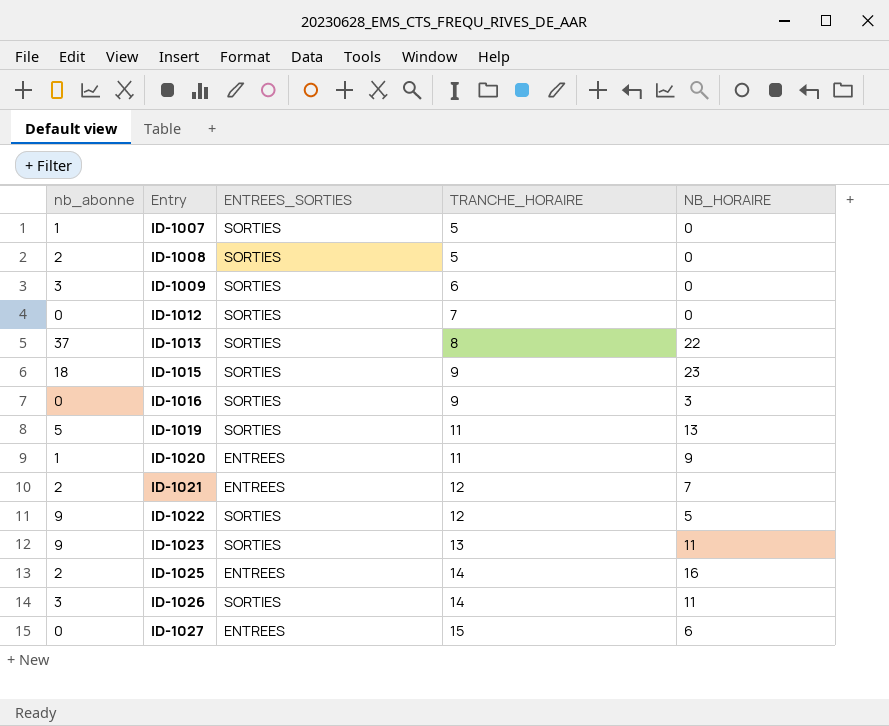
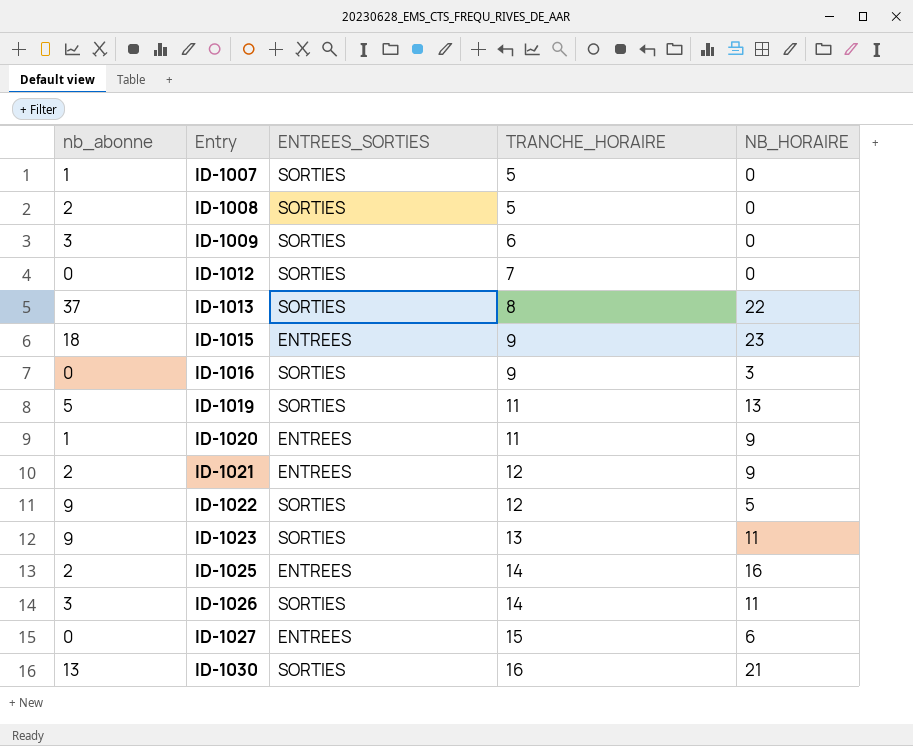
ID-1015 | ENTREES_SORTIES: SORTIES -> ENTREES
ID-1021 | NB_HORAIRE: 7 -> 9
row ID-1030: none -> 13 | SORTIES | 16 | 21

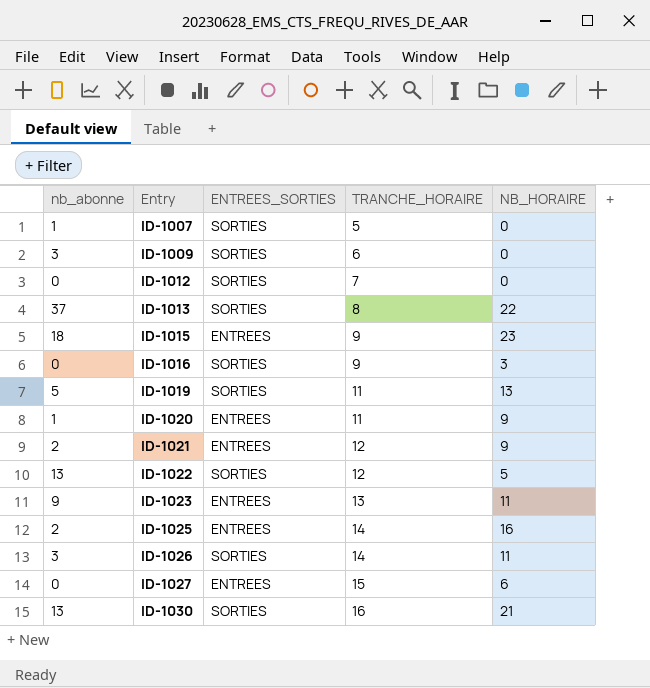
row ID-1008: 2 | SORTIES | 5 | 0 -> none
ID-1022 | nb_abonne: 9 -> 13
ID-1023 | ENTREES_SORTIES: SORTIES -> ENTREES

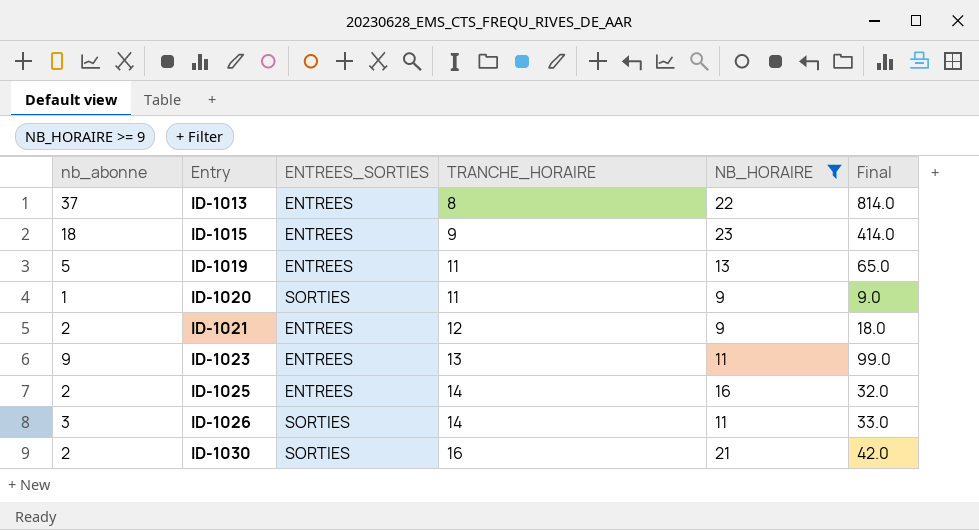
filter: none -> NB_HORAIRE >= 9
column Final | formula: none -> [nb_abonne] * [NB_HORAIRE]
ID-1013 | ENTREES_SORTIES: SORTIES -> ENTREES
ID-1019 | ENTREES_SORTIES: SORTIES -> ENTREES
ID-1020 | ENTREES_SORTIES: ENTREES -> SORTIES
ID-1030 | nb_abonne: 13 -> 2

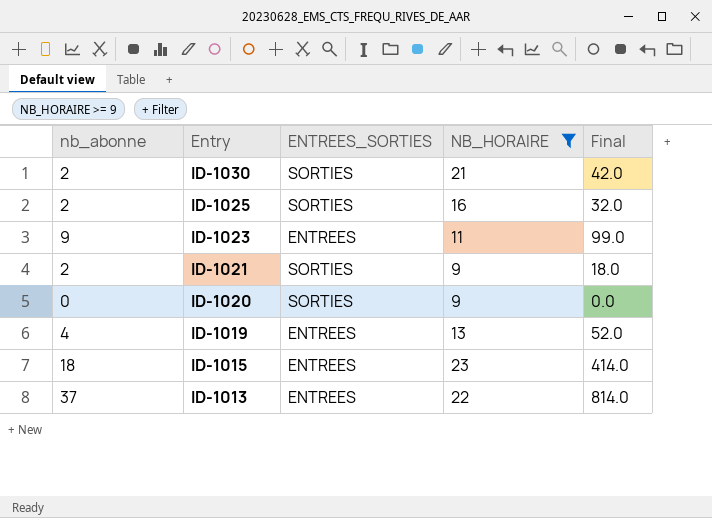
row order: Entry ascending -> Entry descending
column TRANCHE_HORAIRE | position: 4 -> none
row ID-1026: 3 | SORTIES | 14 | 11 | 33.0 -> none
ID-1025 | ENTREES_SORTIES: ENTREES -> SORTIES
ID-1021 | ENTREES_SORTIES: ENTREES -> SORTIES
ID-1020 | nb_abonne: 1 -> 0
ID-1020 | Final: 9.0 -> 0.0
ID-1019 | nb_abonne: 5 -> 4
ID-1019 | Final: 65.0 -> 52.0

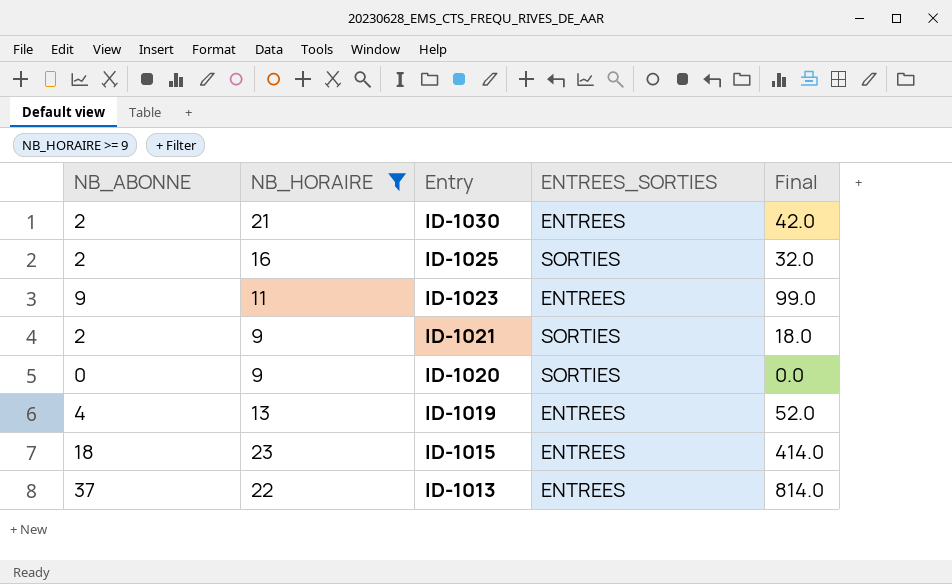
column name: nb_abonne -> NB_ABONNE
column NB_HORAIRE | position: 4 -> 2
ID-1030 | ENTREES_SORTIES: SORTIES -> ENTREES

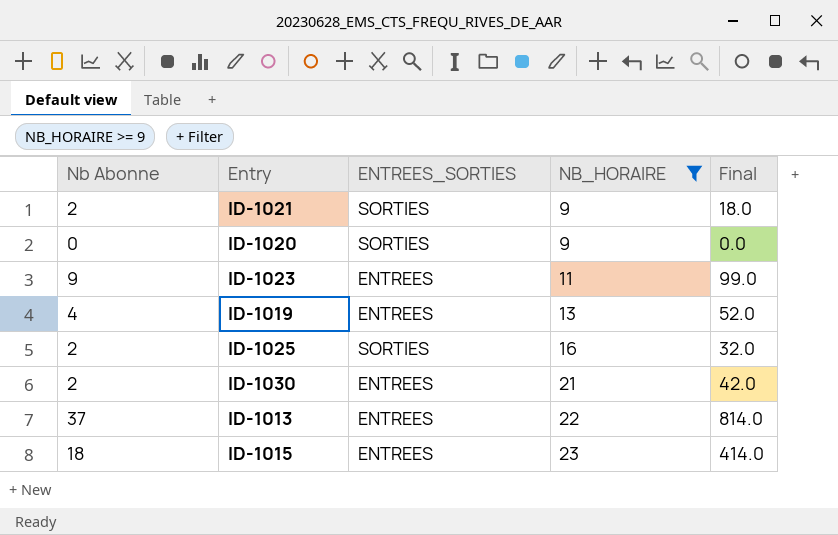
row order: Entry descending -> NB_HORAIRE ascending
column name: NB_ABONNE -> Nb Abonne
column NB_HORAIRE | position: 2 -> 4

